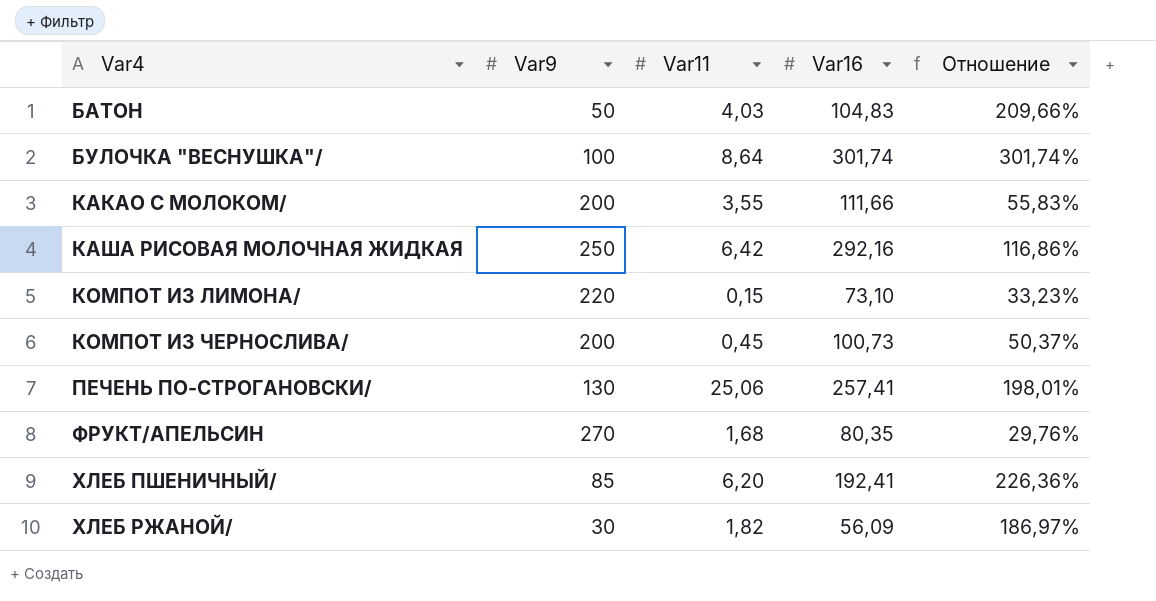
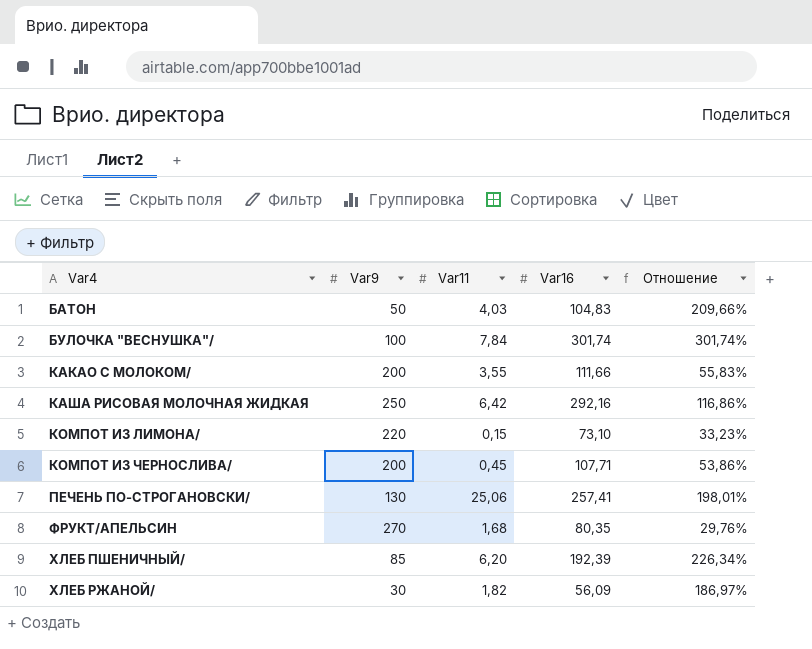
БУЛОЧКА "ВЕСНУШКА"/ | Var11: 8,64 -> 7,84
КОМПОТ ИЗ ЧЕРНОСЛИВА/ | Var16: 100,73 -> 107,71
КОМПОТ ИЗ ЧЕРНОСЛИВА/ | Отношение: 50,37% -> 53,86%
ХЛЕБ ПШЕНИЧНЫЙ/ | Var16: 192,41 -> 192,39
ХЛЕБ ПШЕНИЧНЫЙ/ | Отношение: 226,36% -> 226,34%

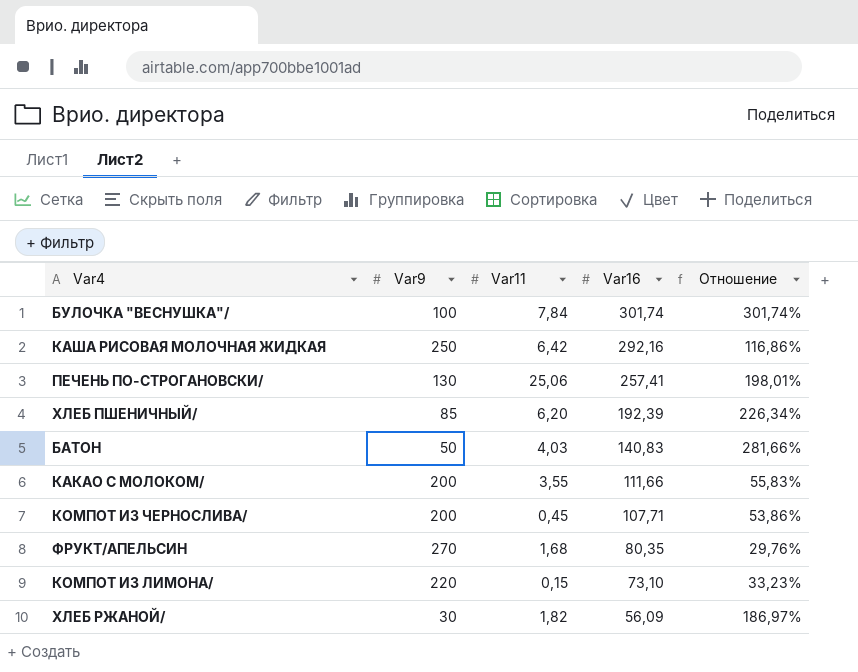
row order: Var4 ascending -> Var16 descending
БАТОН | Var16: 104,83 -> 140,83
БАТОН | Отношение: 209,66% -> 281,66%

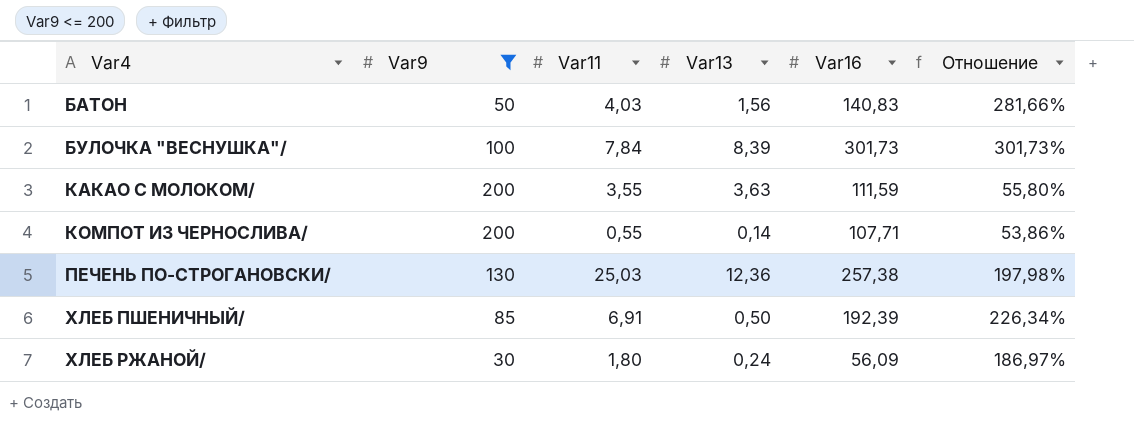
filter: none -> Var9 <= 200
row order: Var16 descending -> Var4 ascending
column Var13 | position: none -> 4
БУЛОЧКА "ВЕСНУШКА"/ | Var16: 301,74 -> 301,73
БУЛОЧКА "ВЕСНУШКА"/ | Отношение: 301,74% -> 301,73%
КАКАО С МОЛОКОМ/ | Var16: 111,66 -> 111,59
КАКАО С МОЛОКОМ/ | Отношение: 55,83% -> 55,80%
КОМПОТ ИЗ ЧЕРНОСЛИВА/ | Var11: 0,45 -> 0,55
ПЕЧЕНЬ ПО-СТРОГАНОВСКИ/ | Var11: 25,06 -> 25,03
ПЕЧЕНЬ ПО-СТРОГАНОВСКИ/ | Var16: 257,41 -> 257,38
ПЕЧЕНЬ ПО-СТРОГАНОВСКИ/ | Отношение: 198,01% -> 197,98%
ХЛЕБ ПШЕНИЧНЫЙ/ | Var11: 6,20 -> 6,91
ХЛЕБ РЖАНОЙ/ | Var11: 1,82 -> 1,80

